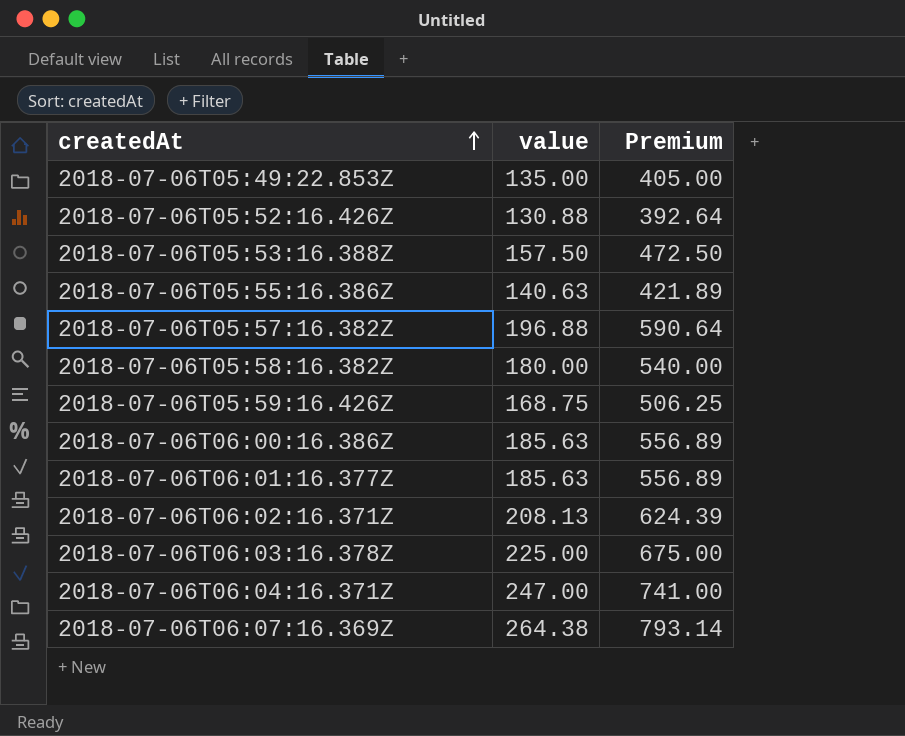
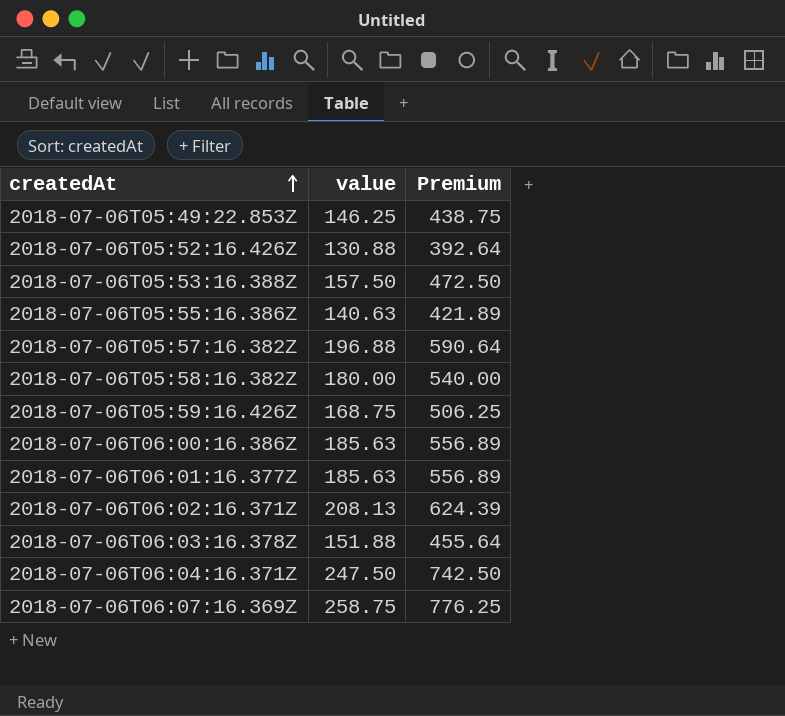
2018-07-06T05:49:22.853Z | value: 135.00 -> 146.25
2018-07-06T05:49:22.853Z | Premium: 405.00 -> 438.75
2018-07-06T06:03:16.378Z | value: 225.00 -> 151.88
2018-07-06T06:03:16.378Z | Premium: 675.00 -> 455.64
2018-07-06T06:04:16.371Z | value: 247.00 -> 247.50
2018-07-06T06:04:16.371Z | Premium: 741.00 -> 742.50
2018-07-06T06:07:16.369Z | value: 264.38 -> 258.75
2018-07-06T06:07:16.369Z | Premium: 793.14 -> 776.25

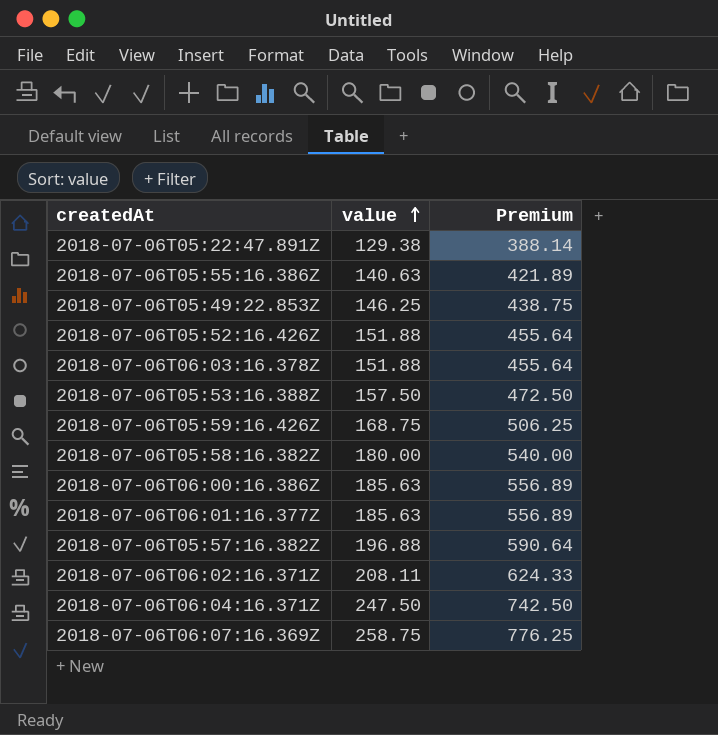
row order: createdAt ascending -> value ascending
row 2018-07-06T05:22:47.891Z: none -> 129.38 | 388.14
2018-07-06T05:52:16.426Z | value: 130.88 -> 151.88
2018-07-06T05:52:16.426Z | Premium: 392.64 -> 455.64
2018-07-06T06:02:16.371Z | value: 208.13 -> 208.11
2018-07-06T06:02:16.371Z | Premium: 624.39 -> 624.33

